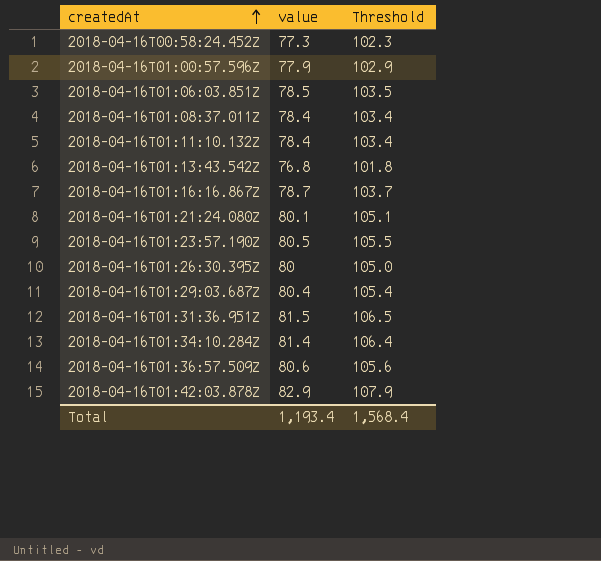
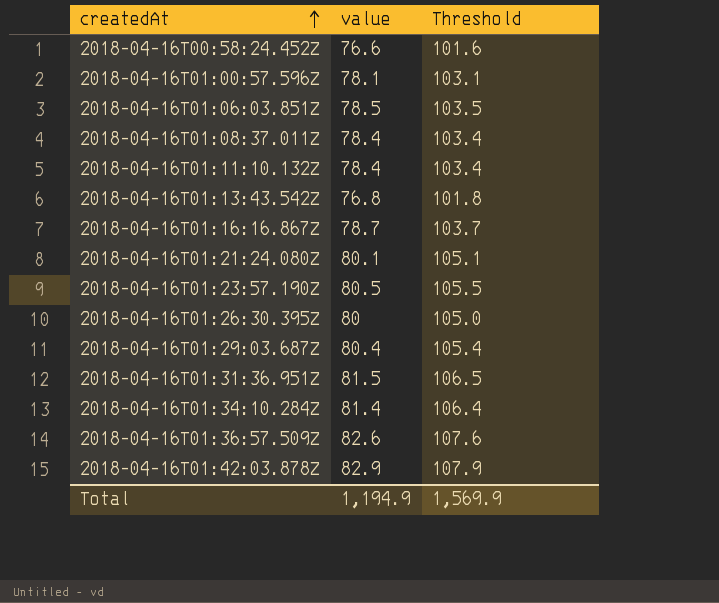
2018-04-16T00:58:24.452Z | value: 77.3 -> 76.6
2018-04-16T00:58:24.452Z | Threshold: 102.3 -> 101.6
2018-04-16T01:00:57.596Z | value: 77.9 -> 78.1
2018-04-16T01:00:57.596Z | Threshold: 102.9 -> 103.1
2018-04-16T01:36:57.509Z | value: 80.6 -> 82.6
2018-04-16T01:36:57.509Z | Threshold: 105.6 -> 107.6
Total | value: 1,193.4 -> 1,194.9
Total | Threshold: 1,568.4 -> 1,569.9

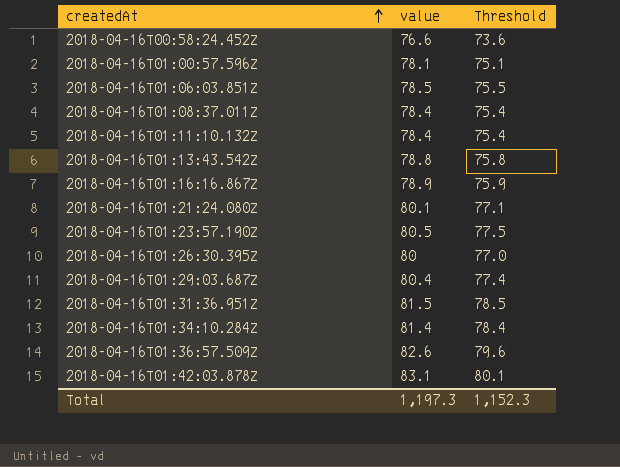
column Threshold | formula: [value] + 25 -> [value] - 3
2018-04-16T01:13:43.542Z | value: 76.8 -> 78.8
2018-04-16T01:16:16.867Z | value: 78.7 -> 78.9
2018-04-16T01:42:03.878Z | value: 82.9 -> 83.1
Total | value: 1,194.9 -> 1,197.3
Total | Threshold: 1,569.9 -> 1,152.3

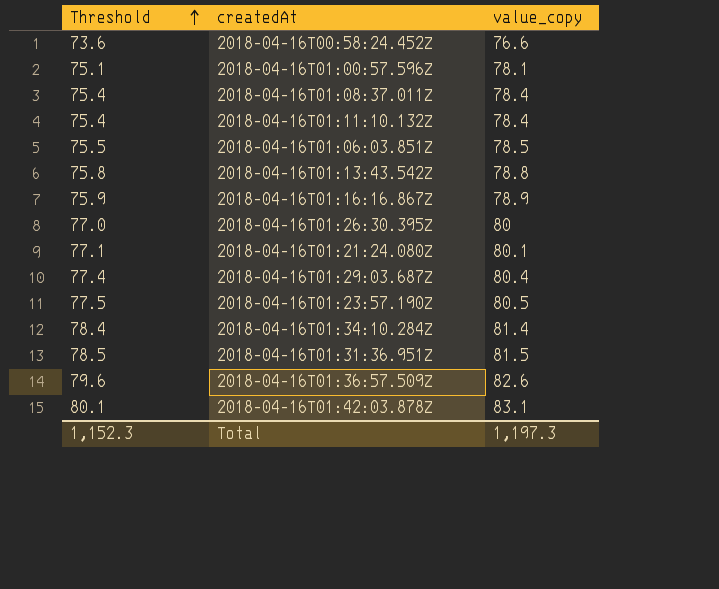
row order: createdAt ascending -> Threshold ascending
column Threshold | position: 3 -> 1
column name: value -> value_copy

